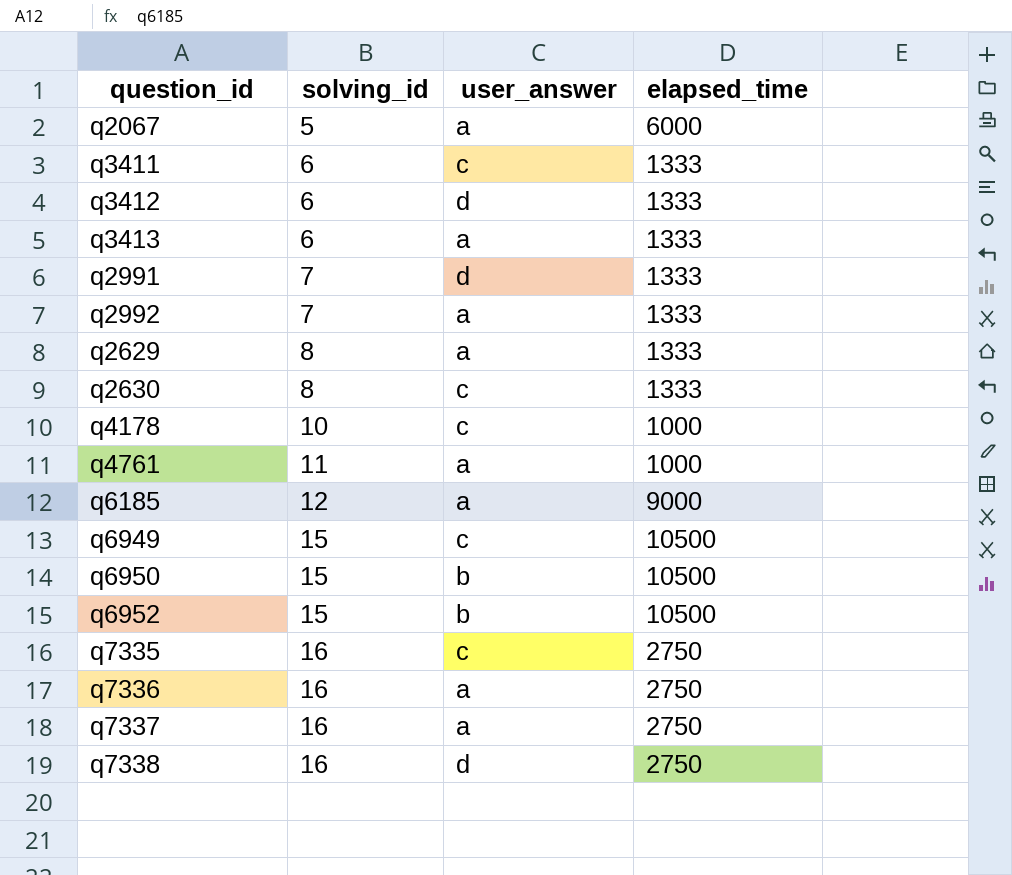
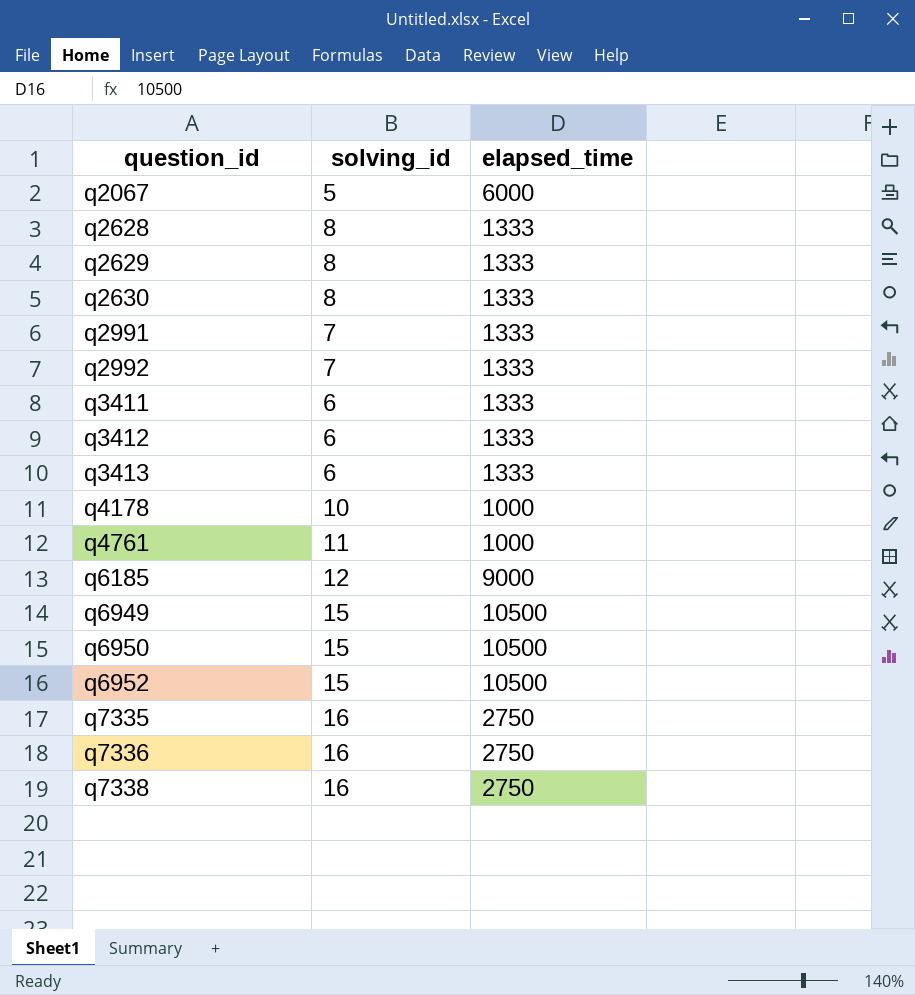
row order: solving_id ascending -> question_id ascending
column user_answer | position: 3 -> none
row q7337: 16 | a | 2750 -> none
row q2628: none -> 8 | 1333

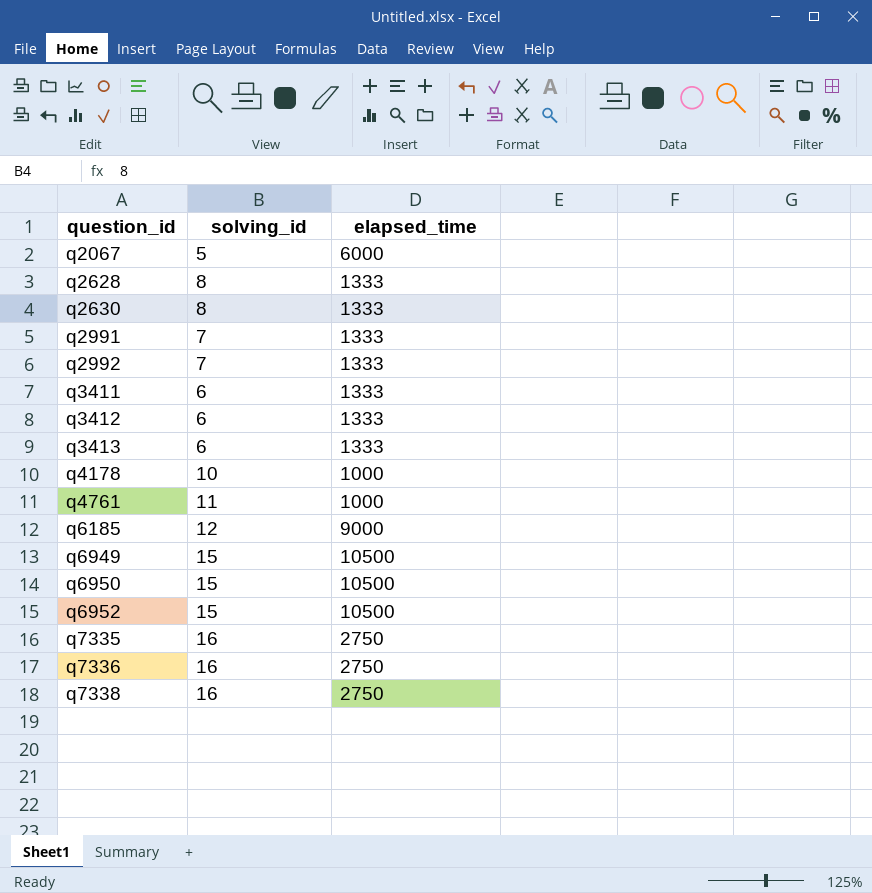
row q2629: 8 | 1333 -> none

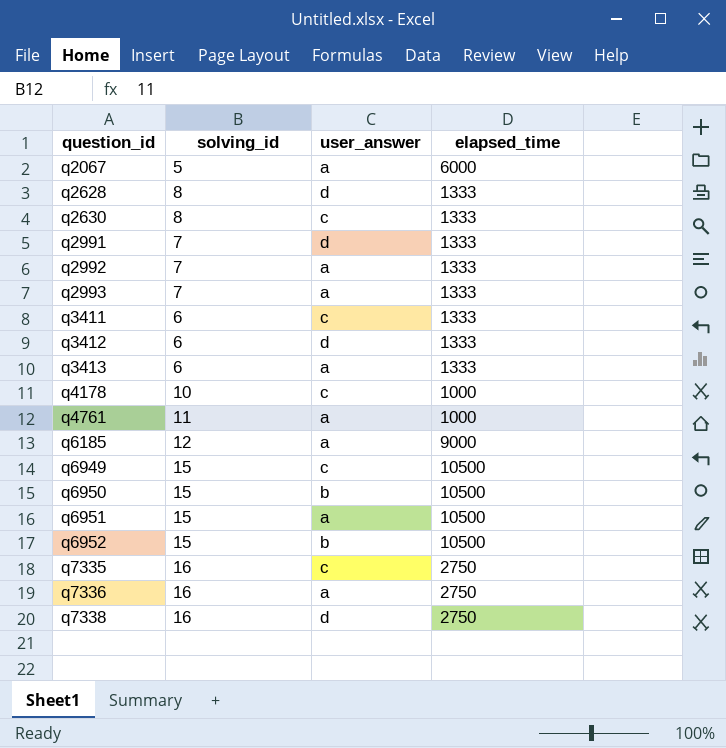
column user_answer | position: none -> 3
row q2993: none -> 7 | a | 1333
row q6951: none -> 15 | a | 10500

